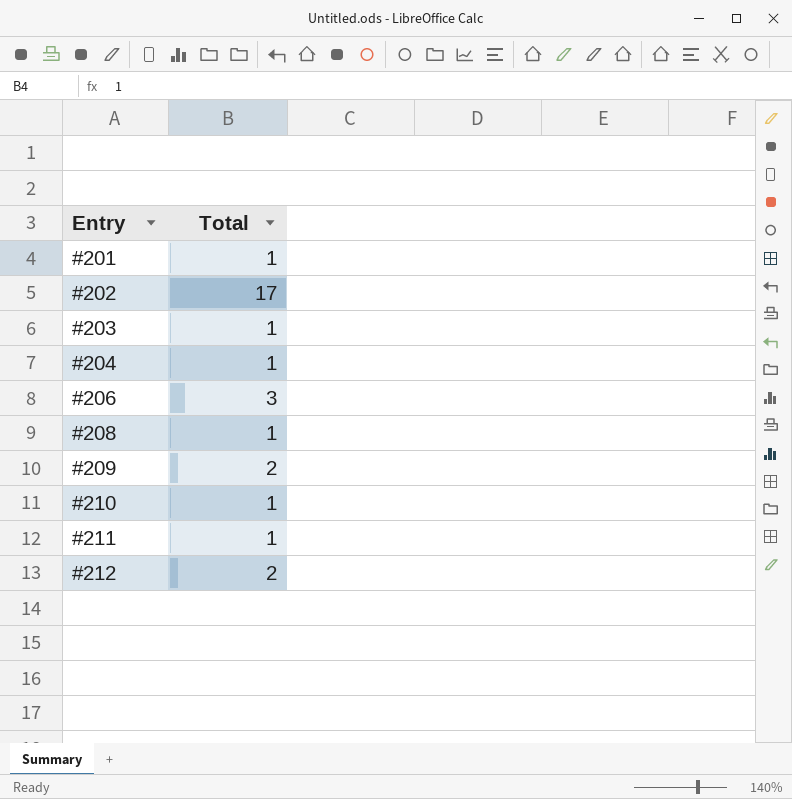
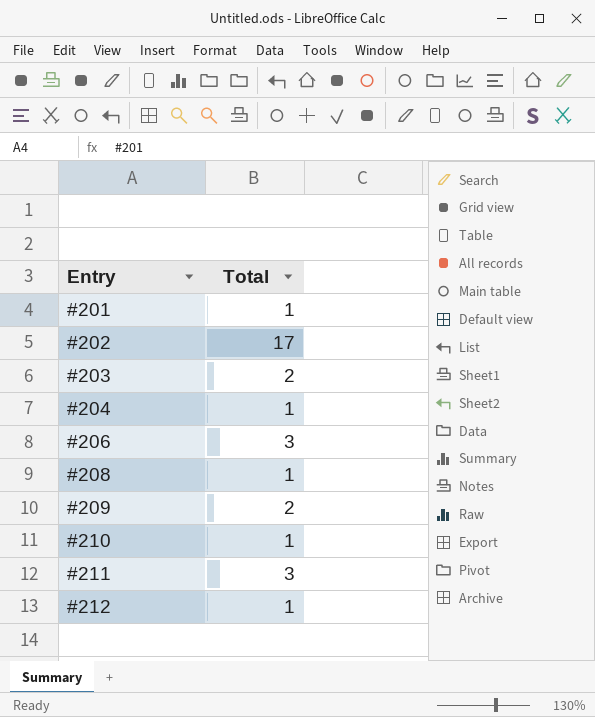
#203 | Total: 1 -> 2
#211 | Total: 1 -> 3
#212 | Total: 2 -> 1

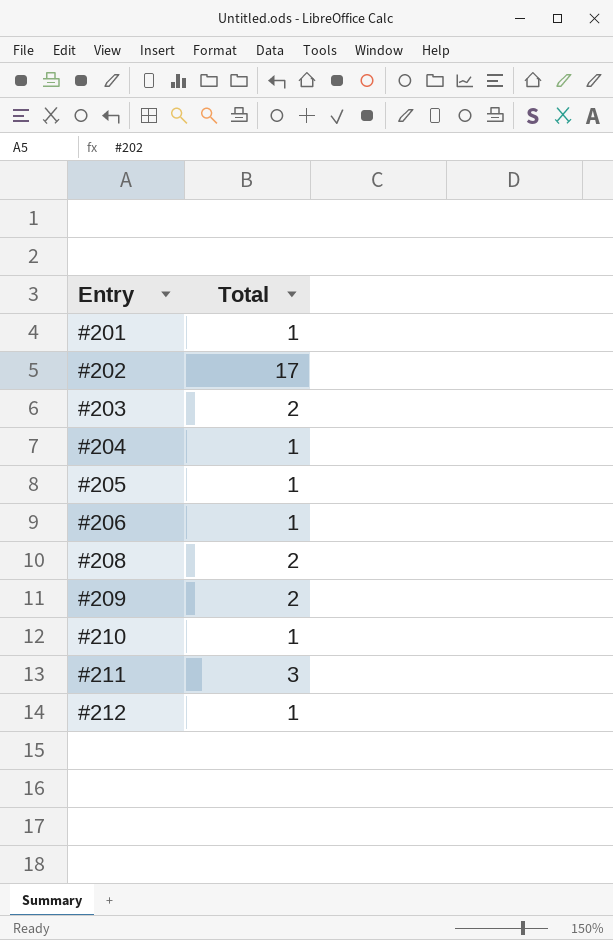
row #205: none -> 1
#206 | Total: 3 -> 1
#208 | Total: 1 -> 2

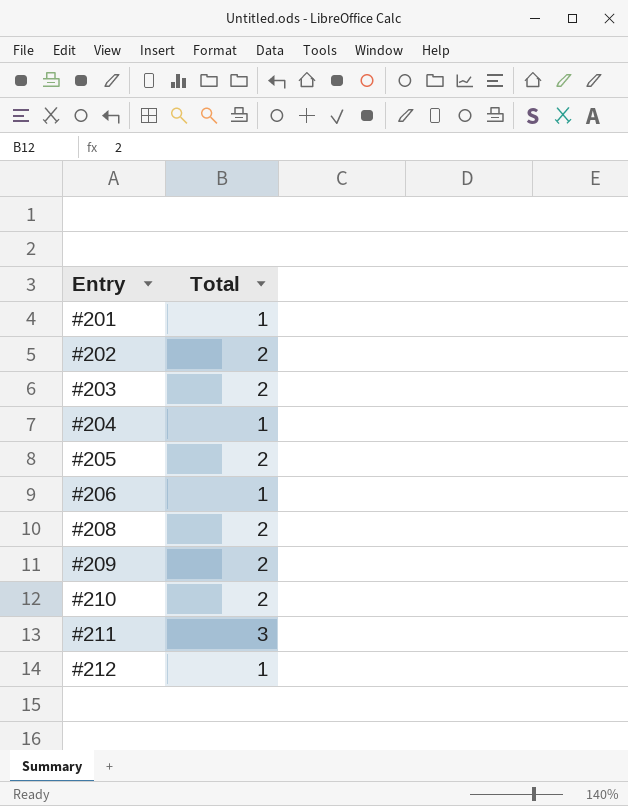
#202 | Total: 17 -> 2
#205 | Total: 1 -> 2
#210 | Total: 1 -> 2

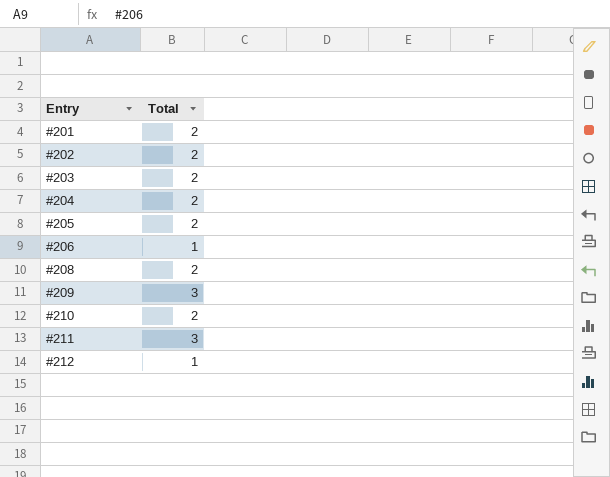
#201 | Total: 1 -> 2
#204 | Total: 1 -> 2
#209 | Total: 2 -> 3

